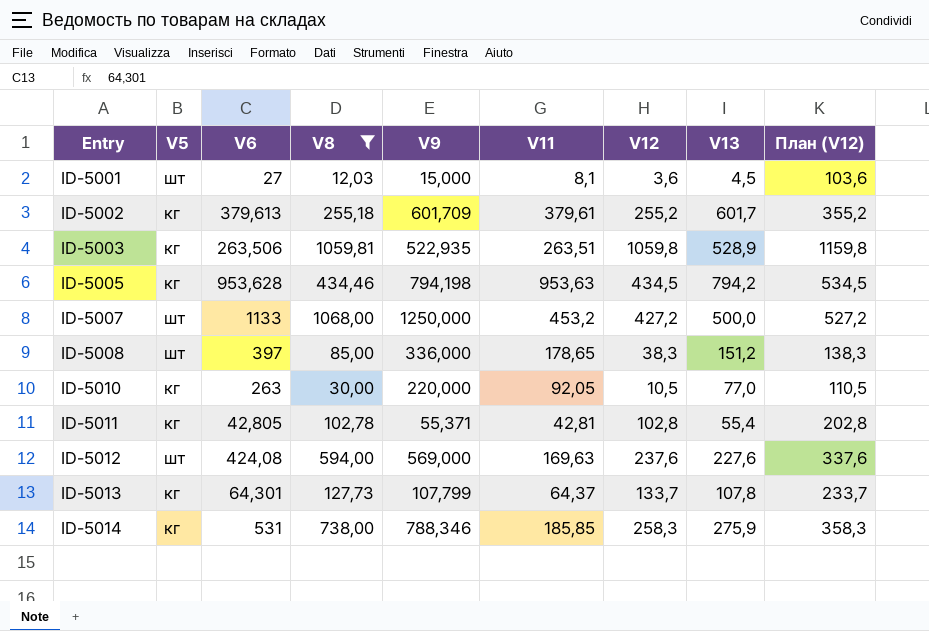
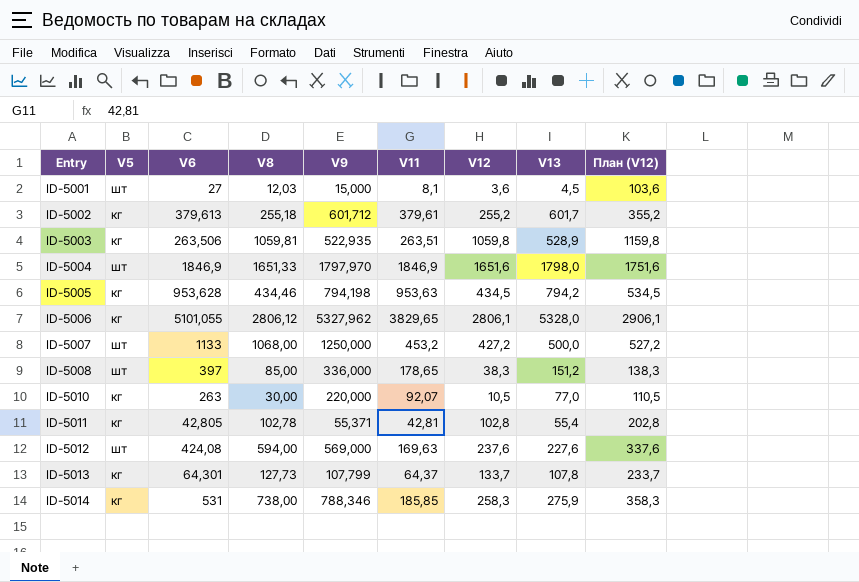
filter: V8 <= 1068,00 -> none
ID-5002 | V9: 601,709 -> 601,712
ID-5010 | V11: 92,05 -> 92,07

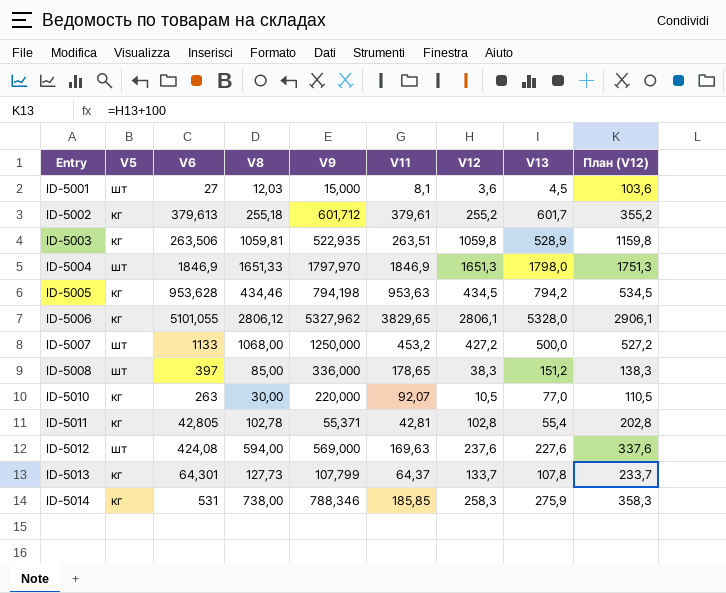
ID-5004 | V12: 1651,6 -> 1651,3
ID-5004 | План (V12): 1751,6 -> 1751,3

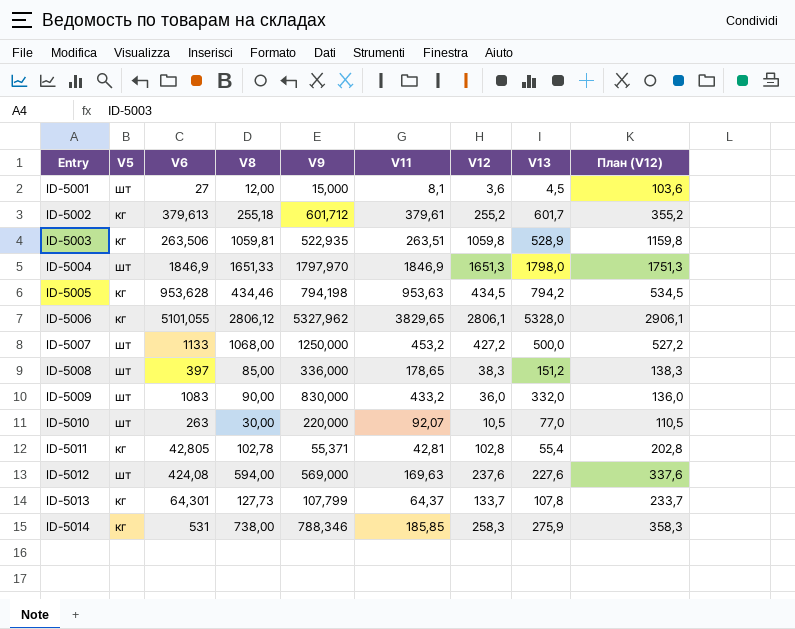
ID-5001 | V8: 12,03 -> 12,00
row ID-5009: none -> шт | 1083 | 90,00 | 830,000 | 433,2 | 36,0 | 332,0 | 136,0
ID-5010 | V5: кг -> шт

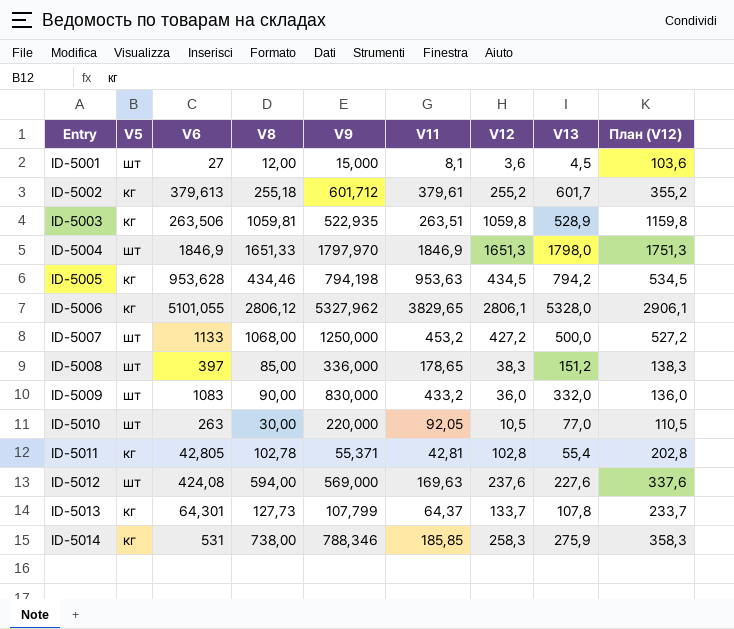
ID-5010 | V11: 92,07 -> 92,05

